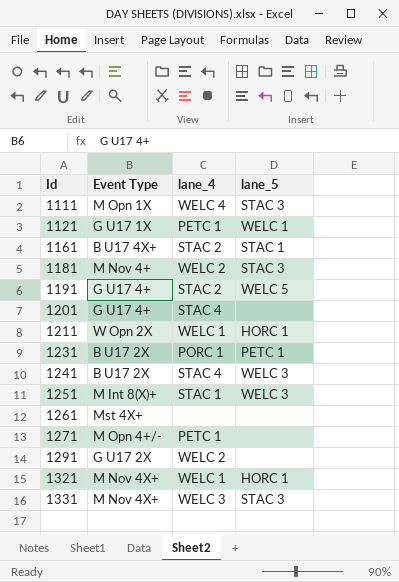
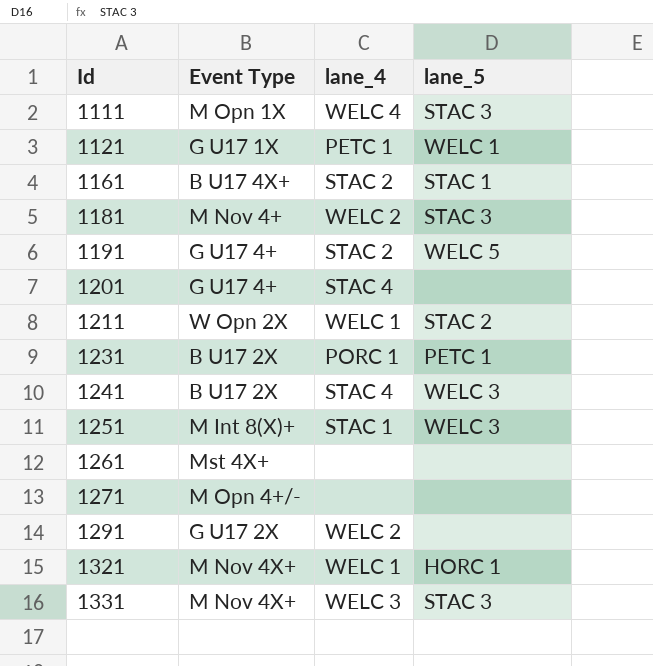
1211 | lane_5: HORC 1 -> STAC 2
1271 | lane_4: PETC 1 -> none

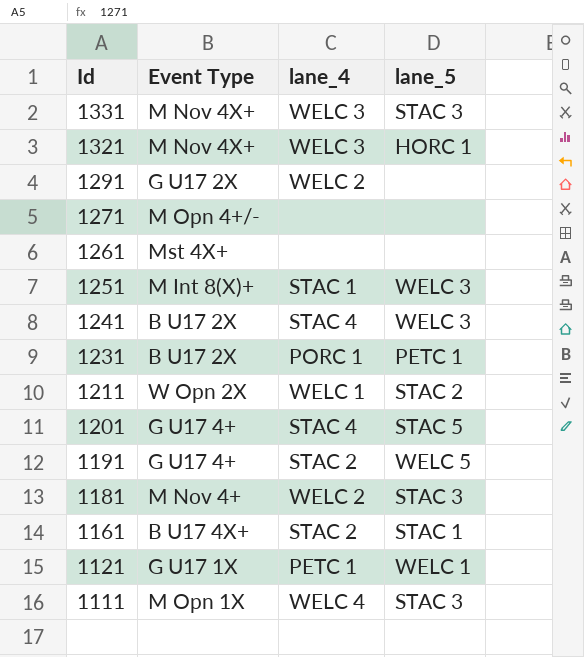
row order: Id ascending -> Id descending
1321 | lane_4: WELC 1 -> WELC 3
1201 | lane_5: none -> STAC 5

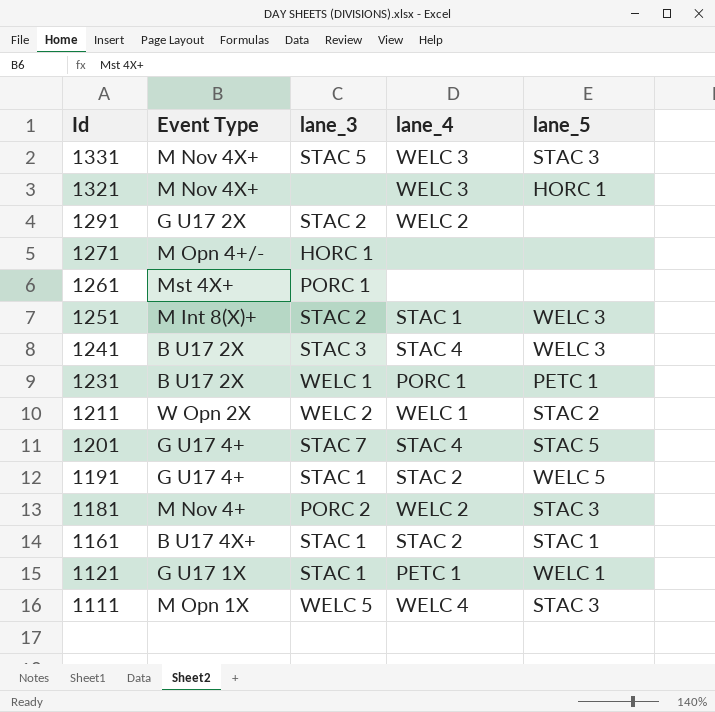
column lane_3 | position: none -> 3

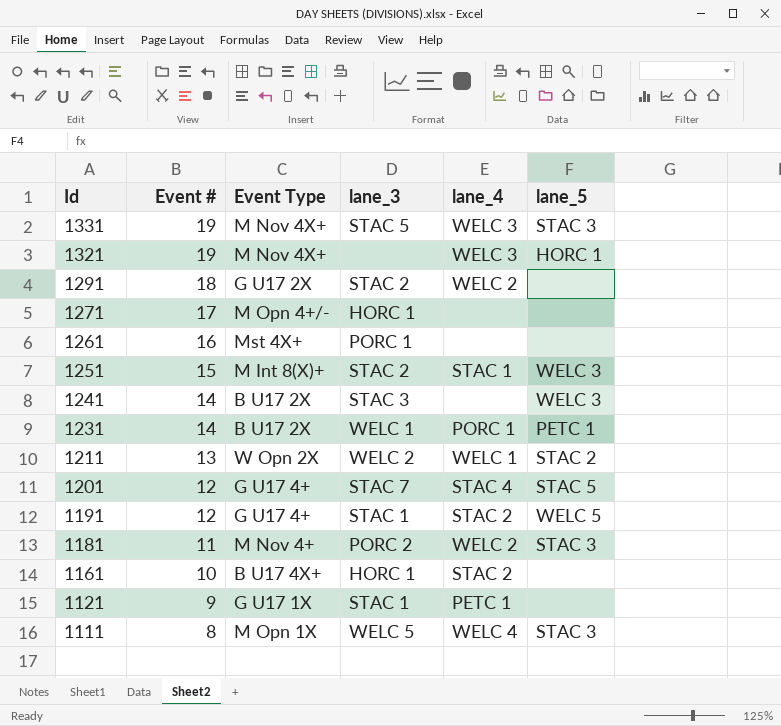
column Event # | position: none -> 2
1241 | lane_4: STAC 4 -> none
1161 | lane_3: STAC 1 -> HORC 1
1161 | lane_5: STAC 1 -> none
1121 | lane_5: WELC 1 -> none

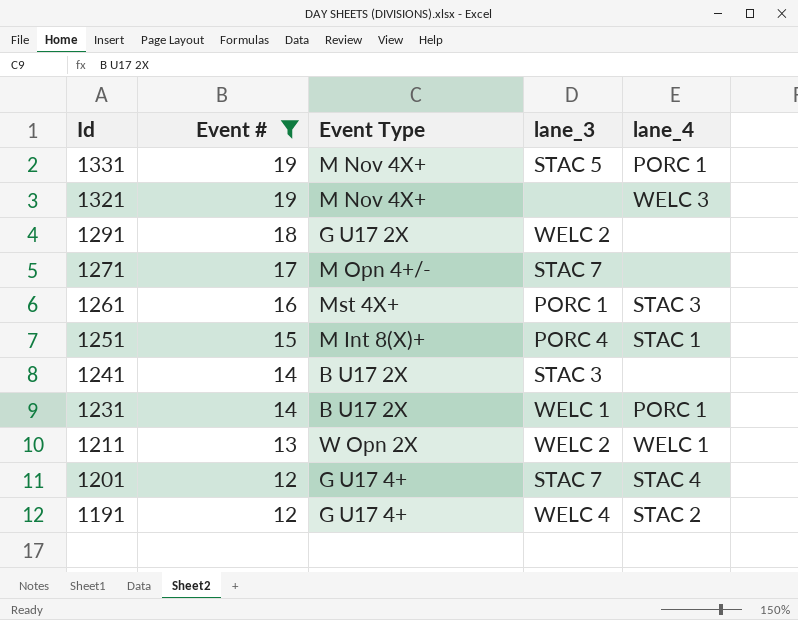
filter: none -> Event # >= 12
column lane_5 | position: 6 -> none
1331 | lane_4: WELC 3 -> PORC 1
1291 | lane_3: STAC 2 -> WELC 2
1291 | lane_4: WELC 2 -> none
1271 | lane_3: HORC 1 -> STAC 7
1261 | lane_4: none -> STAC 3
1251 | lane_3: STAC 2 -> PORC 4
1191 | lane_3: STAC 1 -> WELC 4

